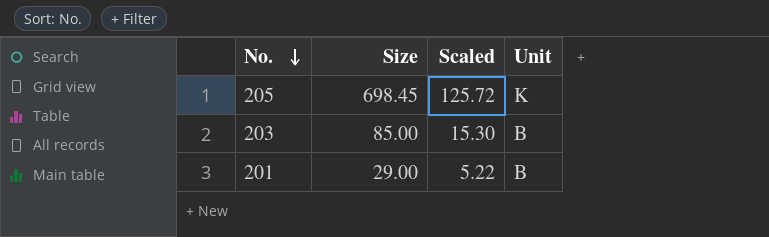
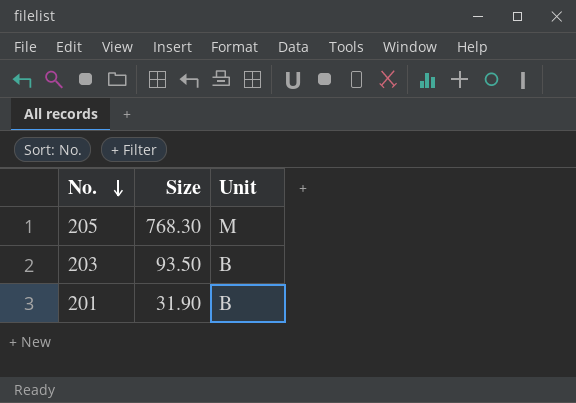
column Scaled | formula: [Size] * 0.18 -> none
205 | Size: 698.45 -> 768.30
205 | Unit: K -> M
203 | Size: 85.00 -> 93.50
201 | Size: 29.00 -> 31.90

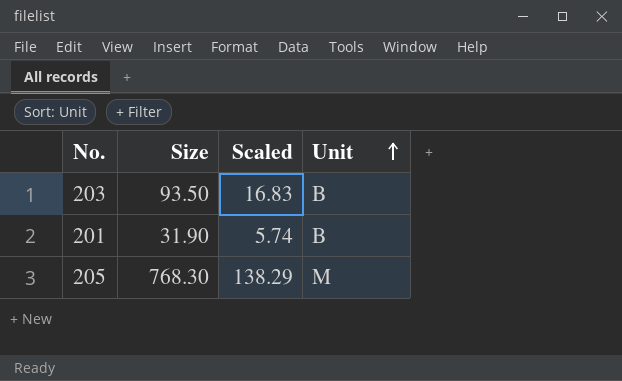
row order: No. descending -> Unit ascending
column Scaled | formula: none -> [Size] * 0.18

